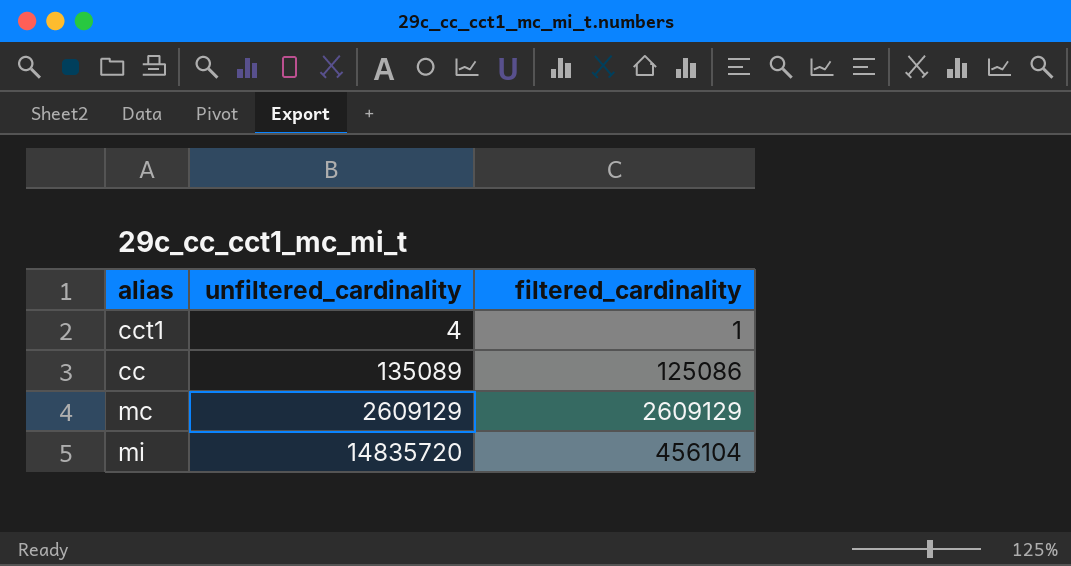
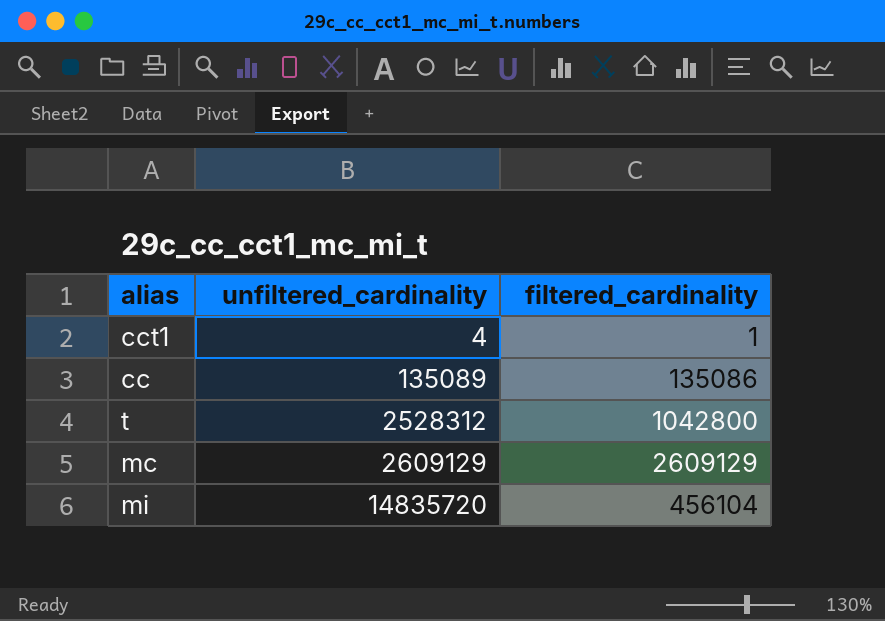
cc | filtered_cardinality: 125086 -> 135086
row t: none -> 2528312 | 1042800

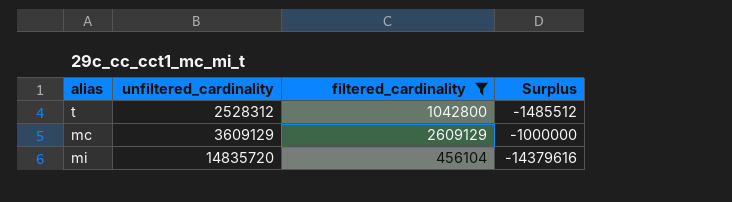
filter: none -> filtered_cardinality >= 456104
column Surplus | formula: none -> [filtered_cardinality] - [unfiltered_cardinality]
mc | unfiltered_cardinality: 2609129 -> 3609129

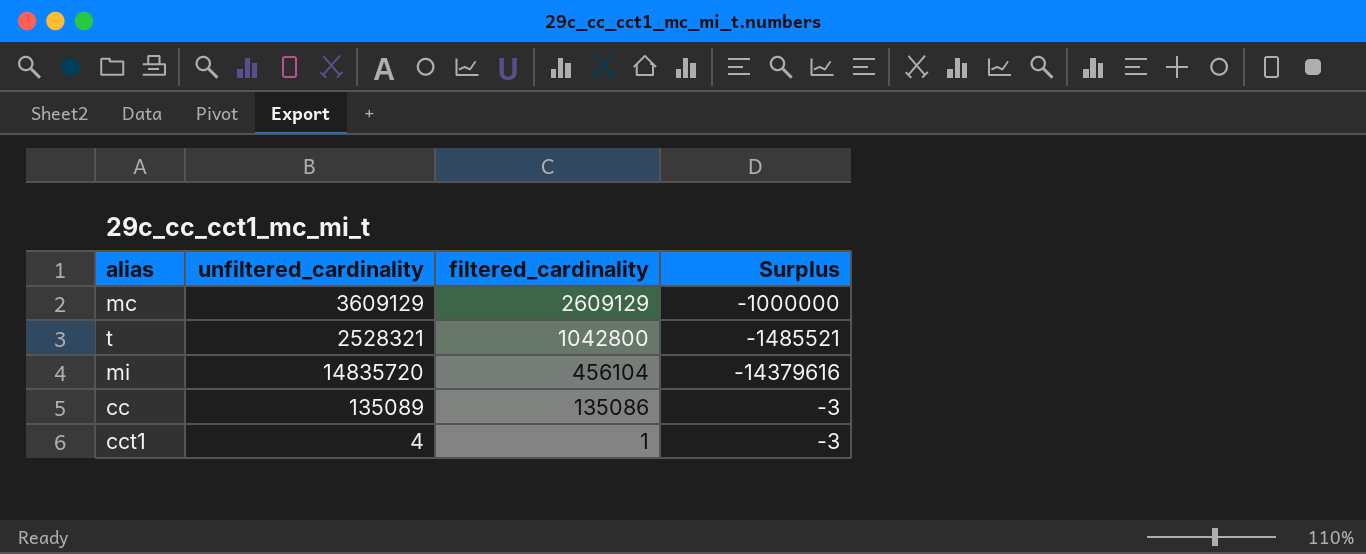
filter: filtered_cardinality >= 456104 -> none
row order: unfiltered_cardinality ascending -> filtered_cardinality descending
t | unfiltered_cardinality: 2528312 -> 2528321
t | Surplus: -1485512 -> -1485521

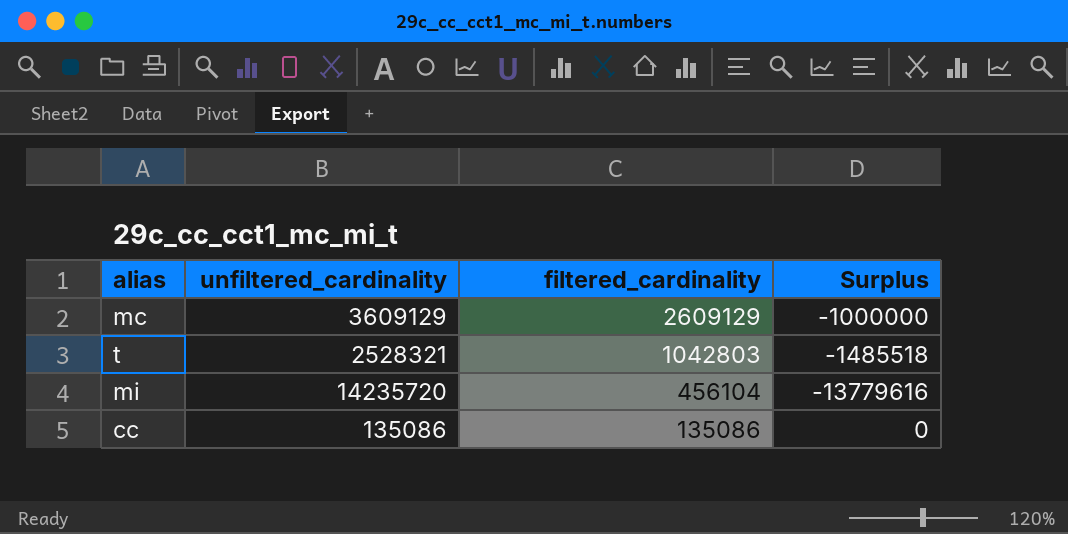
row cct1: 4 | 1 | -3 -> none
t | filtered_cardinality: 1042800 -> 1042803
t | Surplus: -1485521 -> -1485518
mi | unfiltered_cardinality: 14835720 -> 14235720
mi | Surplus: -14379616 -> -13779616
cc | unfiltered_cardinality: 135089 -> 135086
cc | Surplus: -3 -> 0

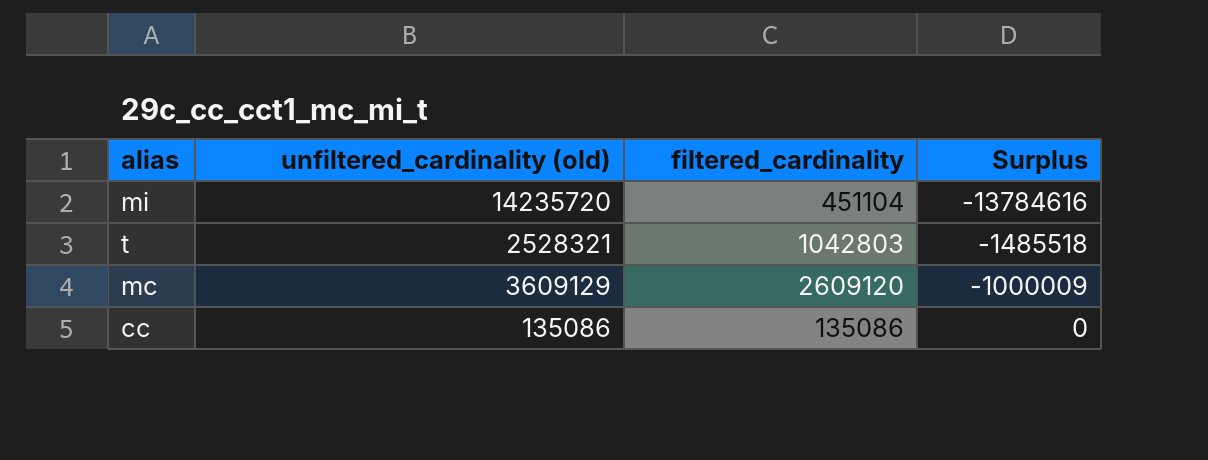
row order: filtered_cardinality descending -> Surplus ascending
column name: unfiltered_cardinality -> unfiltered_cardinality (old)
mi | filtered_cardinality: 456104 -> 451104
mi | Surplus: -13779616 -> -13784616
mc | filtered_cardinality: 2609129 -> 2609120
mc | Surplus: -1000000 -> -1000009

